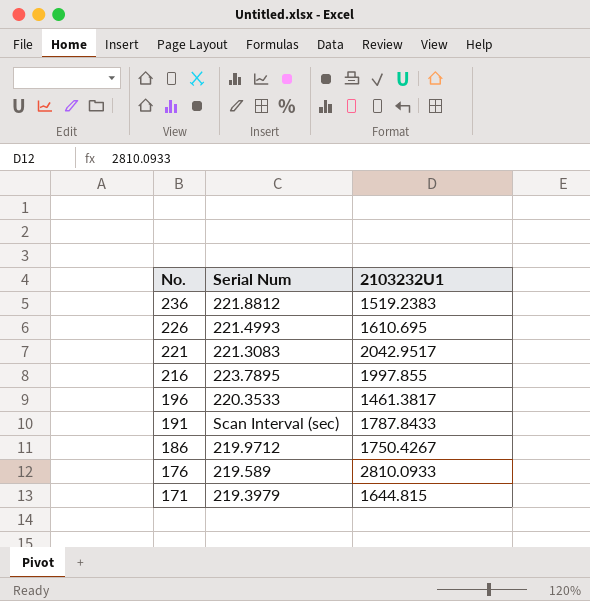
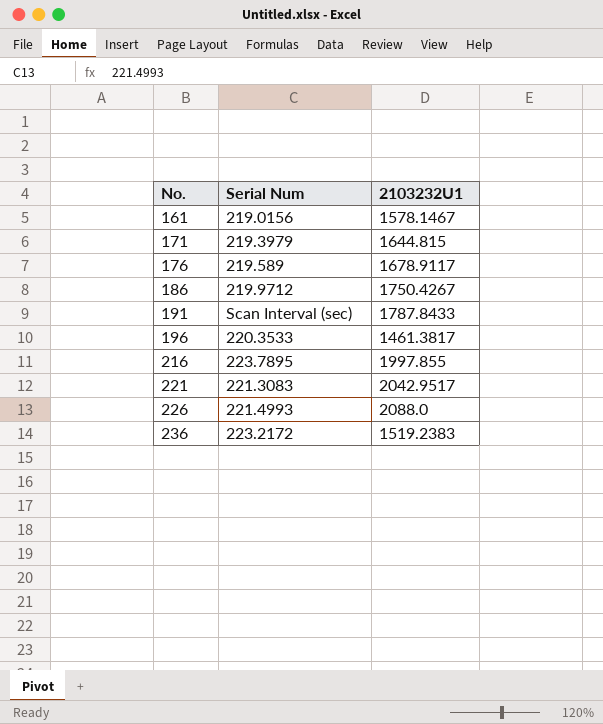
row order: No. descending -> No. ascending
row 161: none -> 219.0156 | 1578.1467
176 | 2103232U1: 2810.0933 -> 1678.9117
226 | 2103232U1: 1610.695 -> 2088.0
236 | Serial Num: 221.8812 -> 223.2172

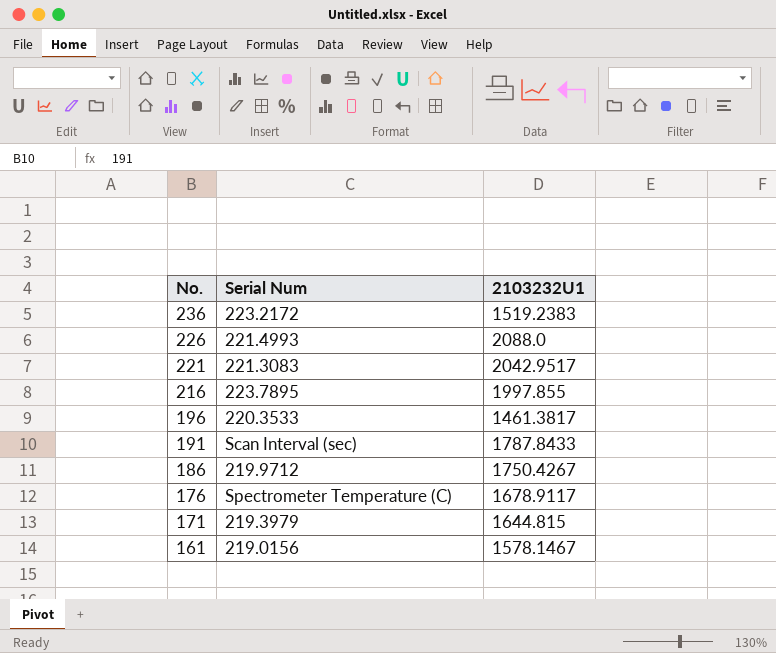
row order: No. ascending -> No. descending
176 | Serial Num: 219.589 -> Spectrometer Temperature (C)

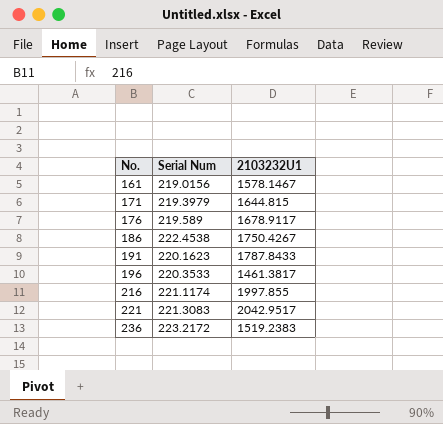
row order: No. descending -> No. ascending
row 226: 221.4993 | 2088.0 -> none
176 | Serial Num: Spectrometer Temperature (C) -> 219.589
186 | Serial Num: 219.9712 -> 222.4538
191 | Serial Num: Scan Interval (sec) -> 220.1623
216 | Serial Num: 223.7895 -> 221.1174

